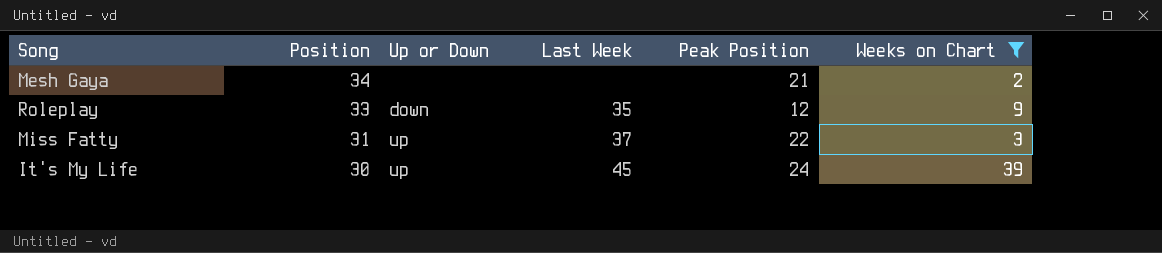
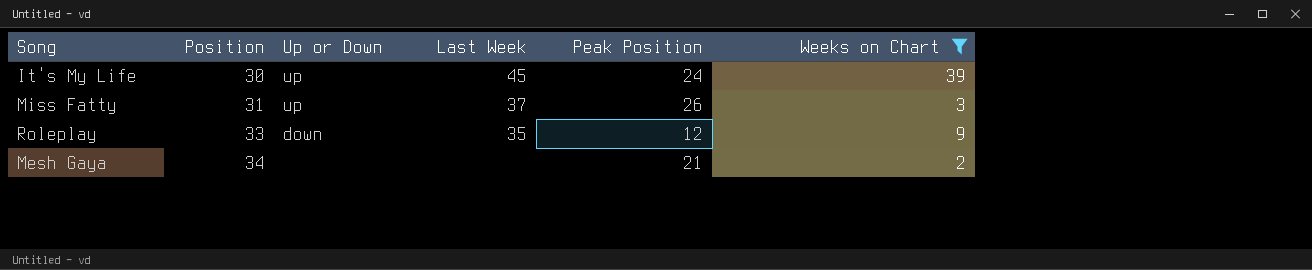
row order: Position descending -> Position ascending
Miss Fatty | Peak Position: 22 -> 26

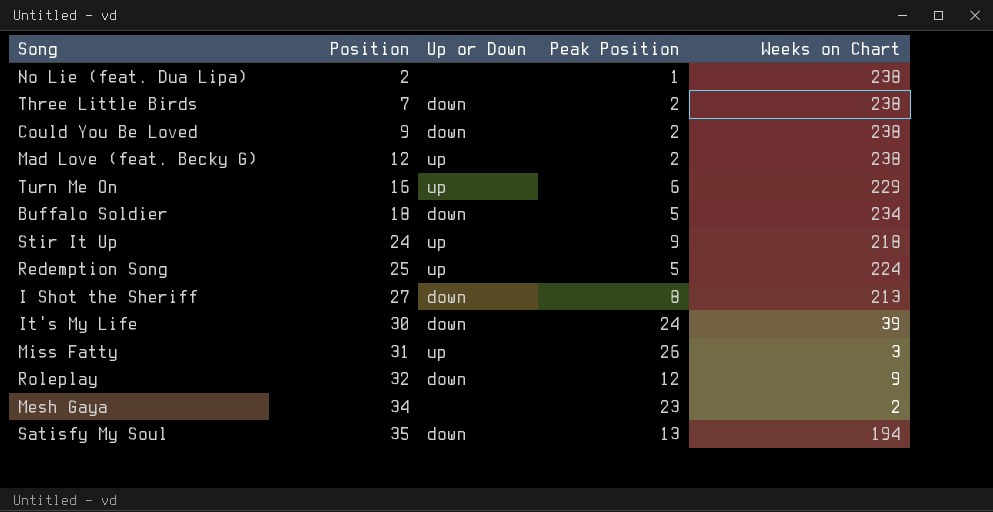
filter: Weeks on Chart <= 39 -> none
column Last Week | position: 4 -> none
It's My Life | Up or Down: up -> down
Roleplay | Position: 33 -> 32
Mesh Gaya | Peak Position: 21 -> 23

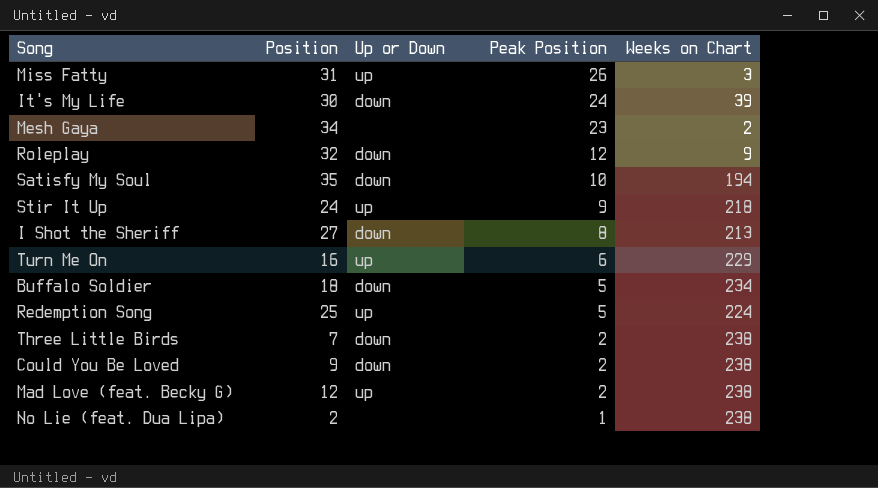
row order: Position ascending -> Peak Position descending
Satisfy My Soul | Peak Position: 13 -> 10

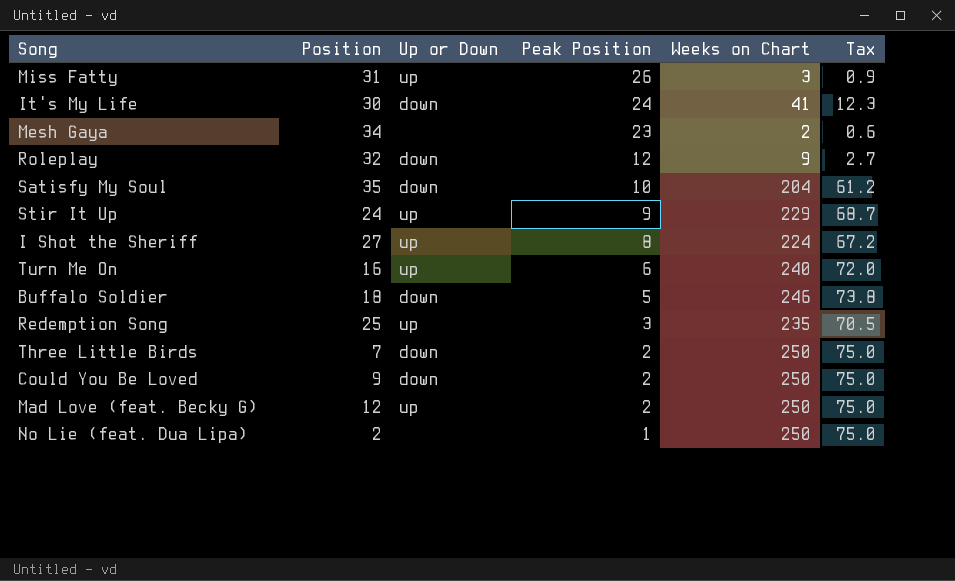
column Tax | formula: none -> [Weeks on Chart] * 0.3
It's My Life | Weeks on Chart: 39 -> 41
Satisfy My Soul | Weeks on Chart: 194 -> 204
Stir It Up | Weeks on Chart: 218 -> 229
I Shot the Sheriff | Up or Down: down -> up
I Shot the Sheriff | Weeks on Chart: 213 -> 224
Turn Me On | Weeks on Chart: 229 -> 240
Buffalo Soldier | Weeks on Chart: 234 -> 246
Redemption Song | Peak Position: 5 -> 3
Redemption Song | Weeks on Chart: 224 -> 235
Three Little Birds | Weeks on Chart: 238 -> 250
Could You Be Loved | Weeks on Chart: 238 -> 250
Mad Love (feat. Becky G) | Weeks on Chart: 238 -> 250
No Lie (feat. Dua Lipa) | Weeks on Chart: 238 -> 250

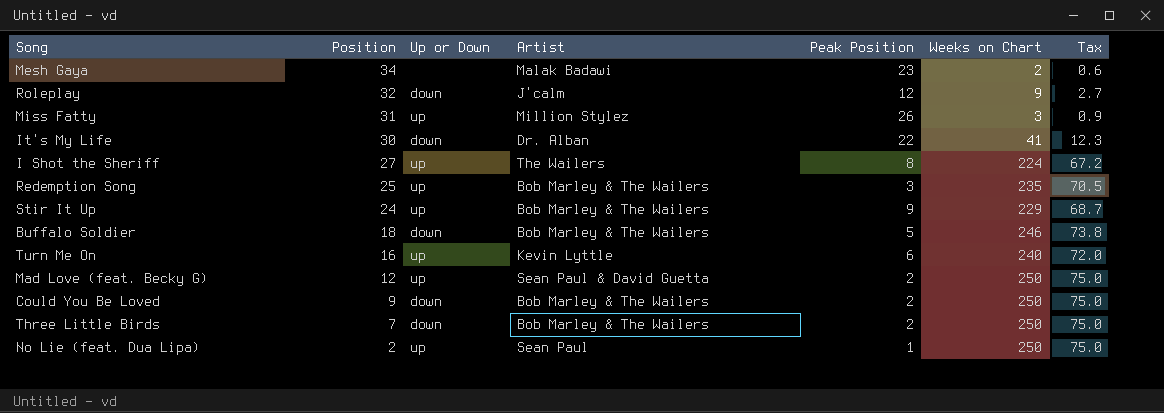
row order: Peak Position descending -> Position descending
column Artist | position: none -> 4
row Satisfy My Soul: 35 | down | 10 | 204 | 61.2 -> none
It's My Life | Peak Position: 24 -> 22
No Lie (feat. Dua Lipa) | Up or Down: none -> up

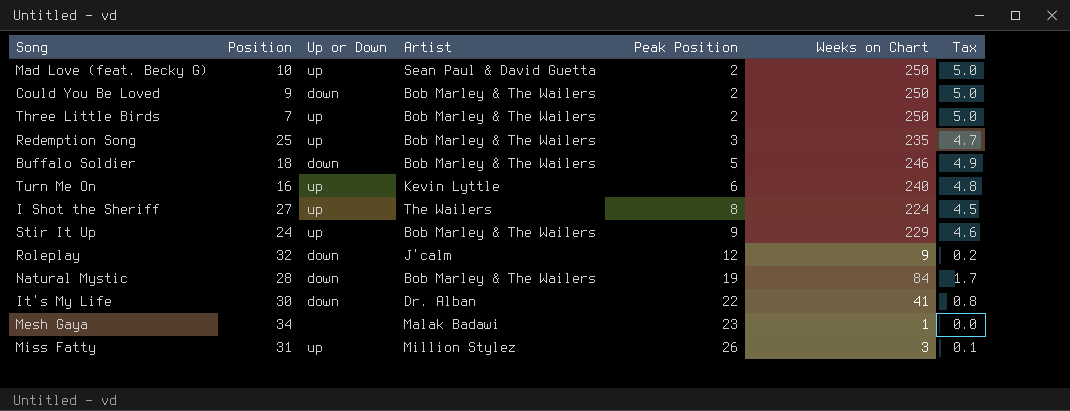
row order: Position descending -> Peak Position ascending
column Tax | formula: [Weeks on Chart] * 0.3 -> [Weeks on Chart] * 0.02
row No Lie (feat. Dua Lipa): 2 | up | Sean Paul | 1 | 250 | 75.0 -> none
Mad Love (feat. Becky G) | Position: 12 -> 10
Three Little Birds | Up or Down: down -> up
row Natural Mystic: none -> 28 | down | Bob Marley & The Wailers | 19 | 84 | 1.7
Mesh Gaya | Weeks on Chart: 2 -> 1

